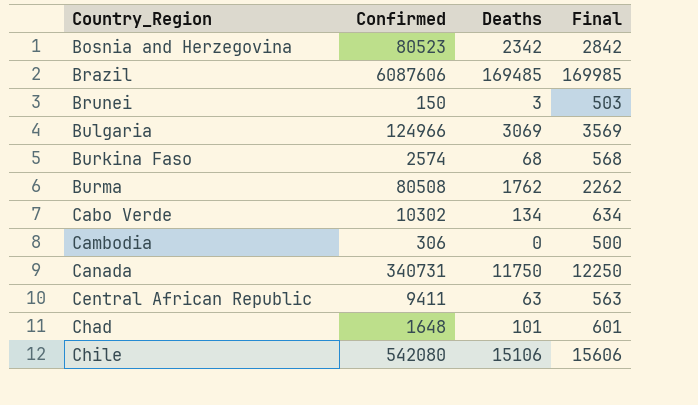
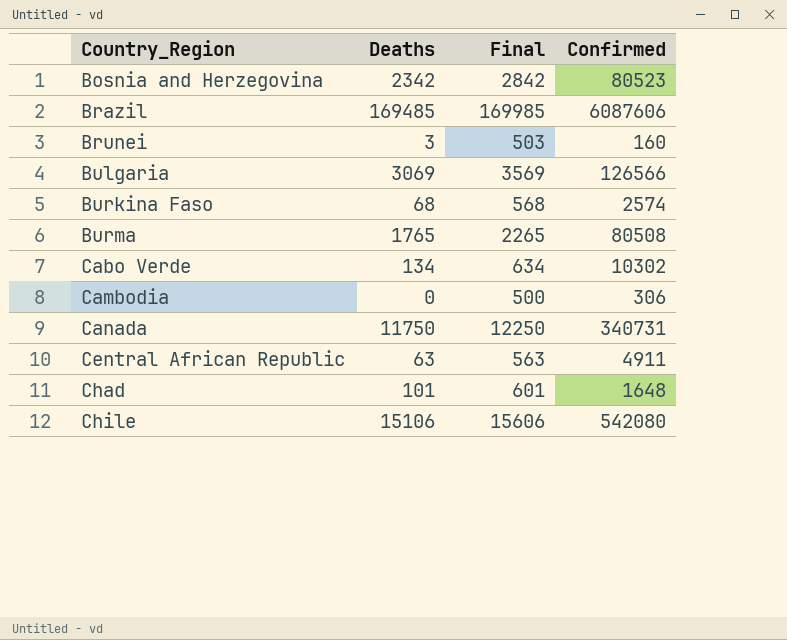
column Confirmed | position: 2 -> 4
Brunei | Confirmed: 150 -> 160
Bulgaria | Confirmed: 124966 -> 126566
Burma | Deaths: 1762 -> 1765
Burma | Final: 2262 -> 2265
Central African Republic | Confirmed: 9411 -> 4911

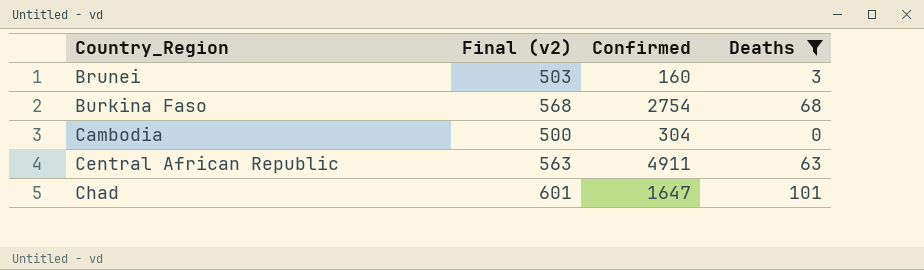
filter: none -> Deaths <= 101
column name: Final -> Final (v2)
column Deaths | position: 2 -> 4
Burkina Faso | Confirmed: 2574 -> 2754
Cambodia | Confirmed: 306 -> 304
Chad | Confirmed: 1648 -> 1647

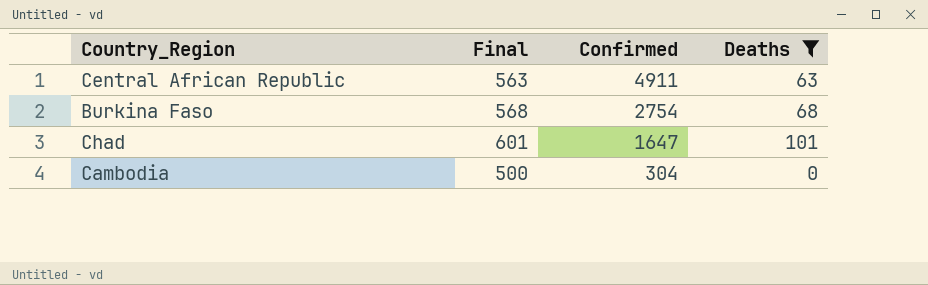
row order: Country_Region ascending -> Confirmed descending
column name: Final (v2) -> Final
row Brunei: 503 | 160 | 3 -> none

